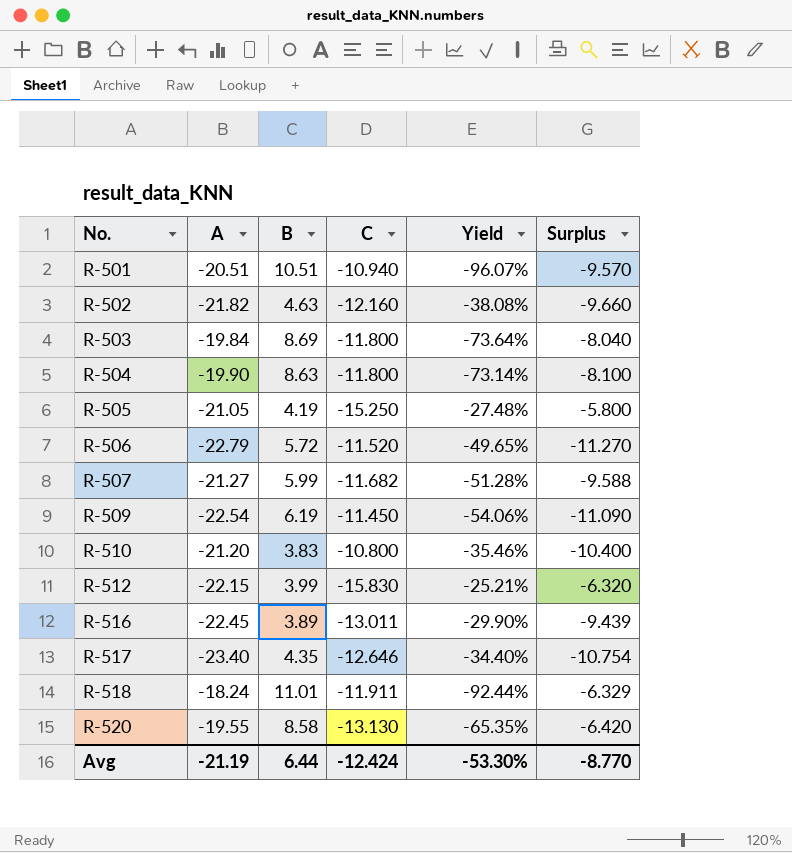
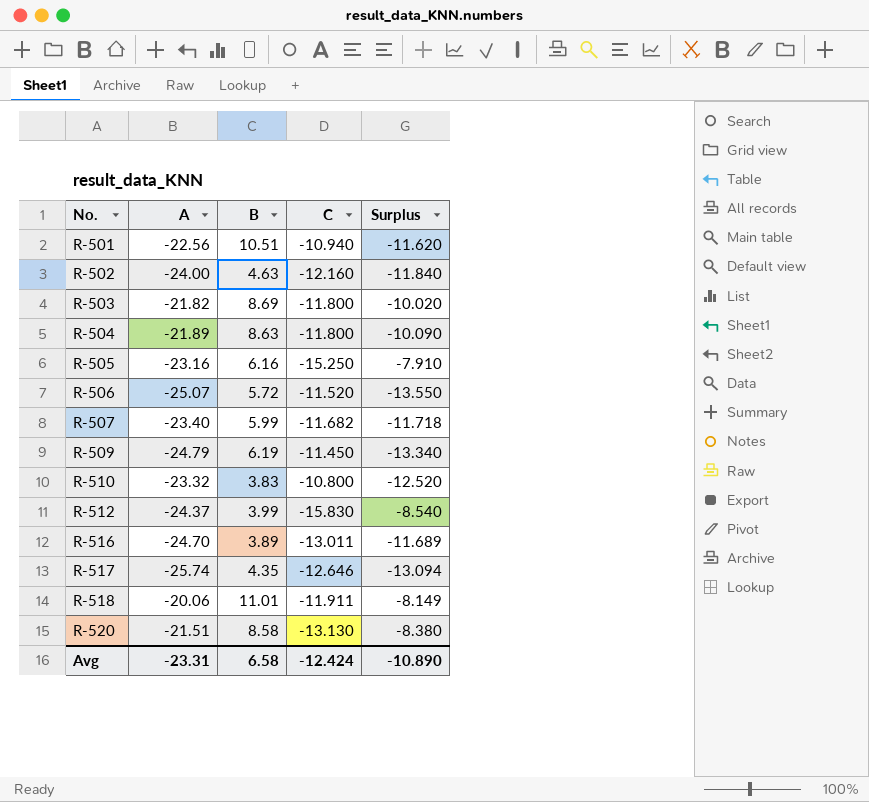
column Yield | formula: [B] / [C] -> none
R-501 | A: -20.51 -> -22.56
R-501 | Surplus: -9.570 -> -11.620
R-502 | A: -21.82 -> -24.00
R-502 | Surplus: -9.660 -> -11.840
R-503 | A: -19.84 -> -21.82
R-503 | Surplus: -8.040 -> -10.020
R-504 | A: -19.90 -> -21.89
R-504 | Surplus: -8.100 -> -10.090
R-505 | A: -21.05 -> -23.16
R-505 | B: 4.19 -> 6.16
R-505 | Surplus: -5.800 -> -7.910
R-506 | A: -22.79 -> -25.07
R-506 | Surplus: -11.270 -> -13.550
R-507 | A: -21.27 -> -23.40
R-507 | Surplus: -9.588 -> -11.718
R-509 | A: -22.54 -> -24.79
R-509 | Surplus: -11.090 -> -13.340
R-510 | A: -21.20 -> -23.32
R-510 | Surplus: -10.400 -> -12.520
R-512 | A: -22.15 -> -24.37
R-512 | Surplus: -6.320 -> -8.540
R-516 | A: -22.45 -> -24.70
R-516 | Surplus: -9.439 -> -11.689
R-517 | A: -23.40 -> -25.74
R-517 | Surplus: -10.754 -> -13.094
R-518 | A: -18.24 -> -20.06
R-518 | Surplus: -6.329 -> -8.149
R-520 | A: -19.55 -> -21.51
R-520 | Surplus: -6.420 -> -8.380
Avg | A: -21.19 -> -23.31
Avg | B: 6.44 -> 6.58
Avg | Surplus: -8.770 -> -10.890

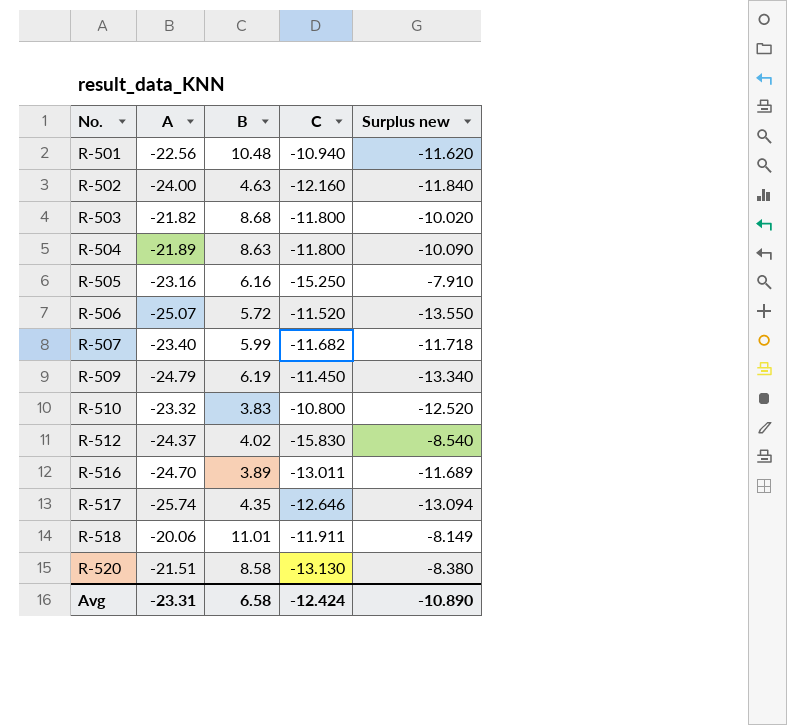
column name: Surplus -> Surplus new
R-501 | B: 10.51 -> 10.48
R-503 | B: 8.69 -> 8.68
R-512 | B: 3.99 -> 4.02

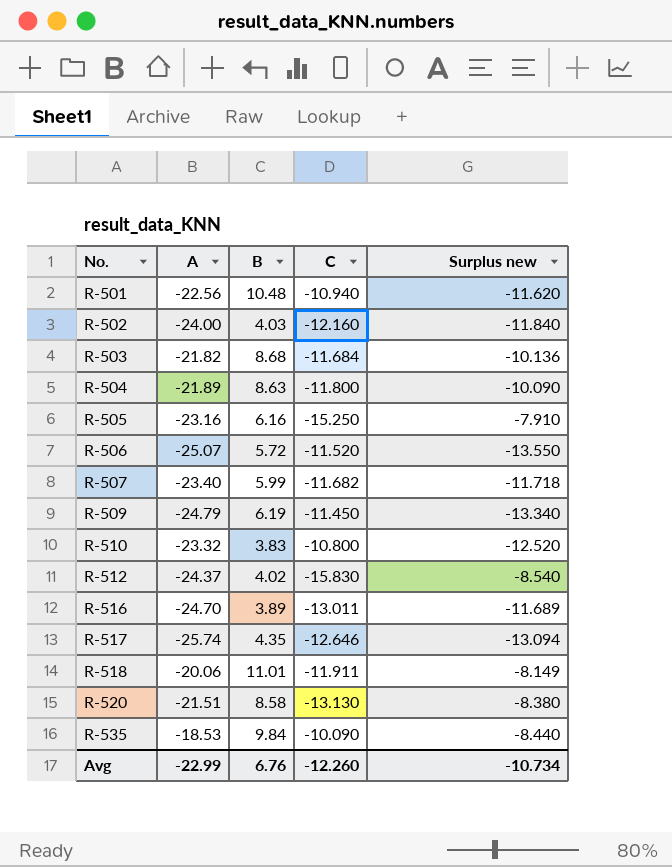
R-502 | B: 4.63 -> 4.03
R-503 | C: -11.800 -> -11.684
R-503 | Surplus new: -10.020 -> -10.136
row R-535: none -> -18.53 | 9.84 | -10.090 | -8.440
Avg | A: -23.31 -> -22.99
Avg | B: 6.58 -> 6.76
Avg | C: -12.424 -> -12.260
Avg | Surplus new: -10.890 -> -10.734

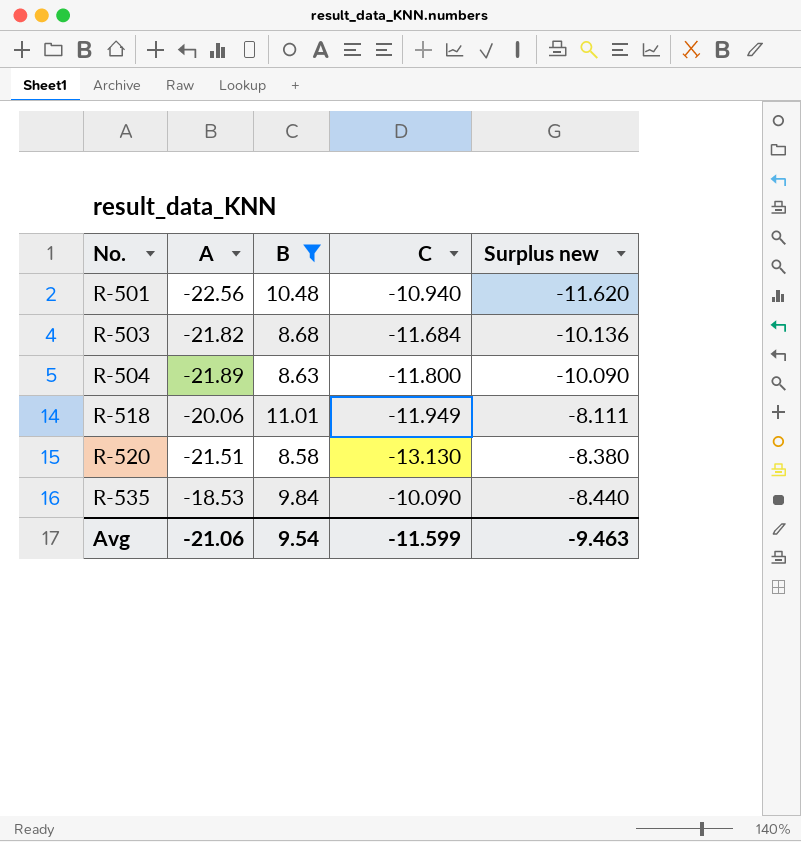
filter: none -> B >= 8.58
R-518 | C: -11.911 -> -11.949
R-518 | Surplus new: -8.149 -> -8.111
Avg | A: -22.99 -> -21.06
Avg | B: 6.76 -> 9.54
Avg | C: -12.260 -> -11.599
Avg | Surplus new: -10.734 -> -9.463

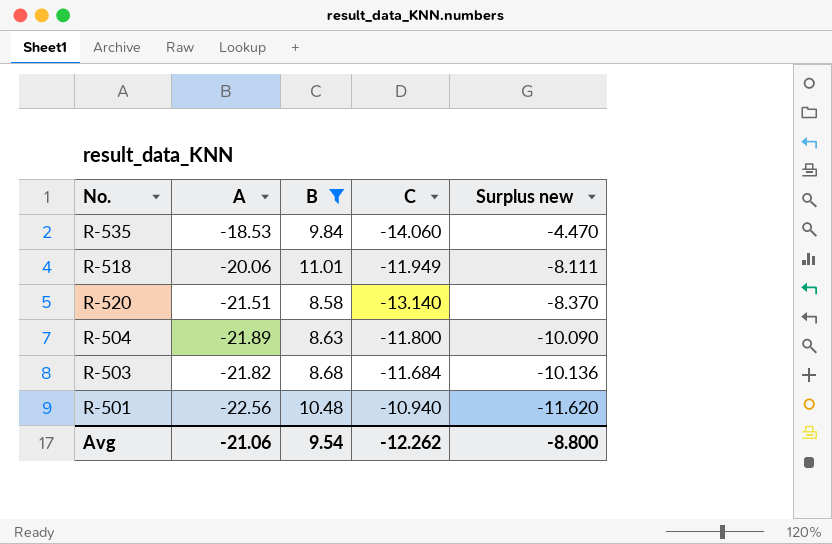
row order: No. ascending -> Surplus new descending
R-535 | C: -10.090 -> -14.060
R-535 | Surplus new: -8.440 -> -4.470
R-520 | C: -13.130 -> -13.140
R-520 | Surplus new: -8.380 -> -8.370
Avg | C: -11.599 -> -12.262
Avg | Surplus new: -9.463 -> -8.800

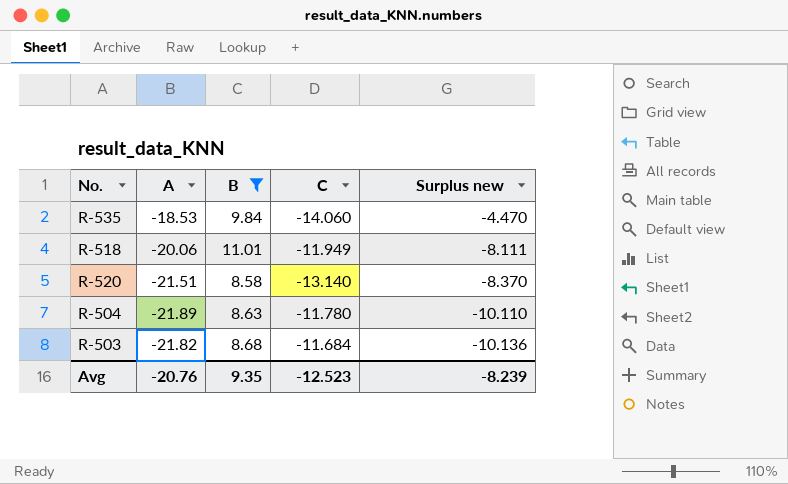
row R-501: -22.56 | 10.48 | -10.940 | -11.620 -> none
R-504 | C: -11.800 -> -11.780
R-504 | Surplus new: -10.090 -> -10.110
Avg | A: -21.06 -> -20.76
Avg | B: 9.54 -> 9.35
Avg | C: -12.262 -> -12.523
Avg | Surplus new: -8.800 -> -8.239

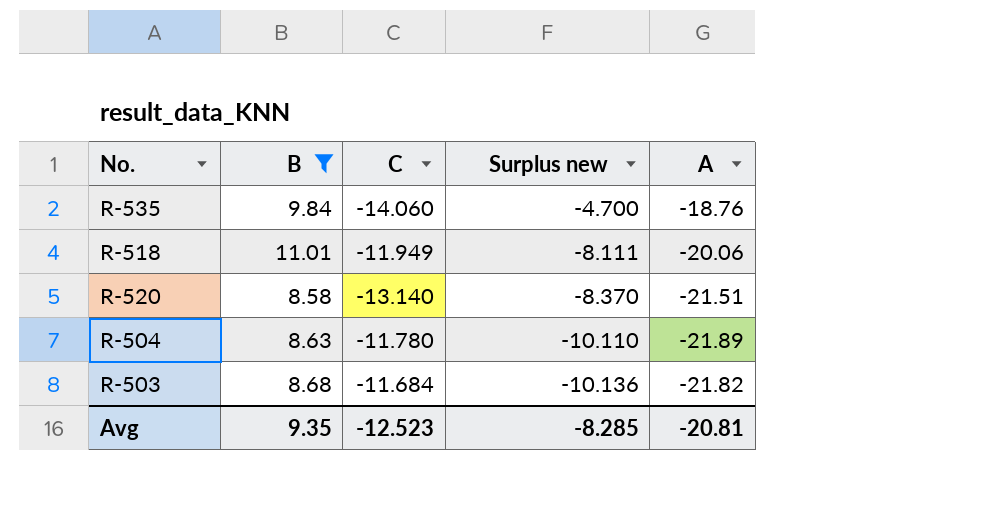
column A | position: 2 -> 5
R-535 | Surplus new: -4.470 -> -4.700
R-535 | A: -18.53 -> -18.76
Avg | Surplus new: -8.239 -> -8.285
Avg | A: -20.76 -> -20.81

